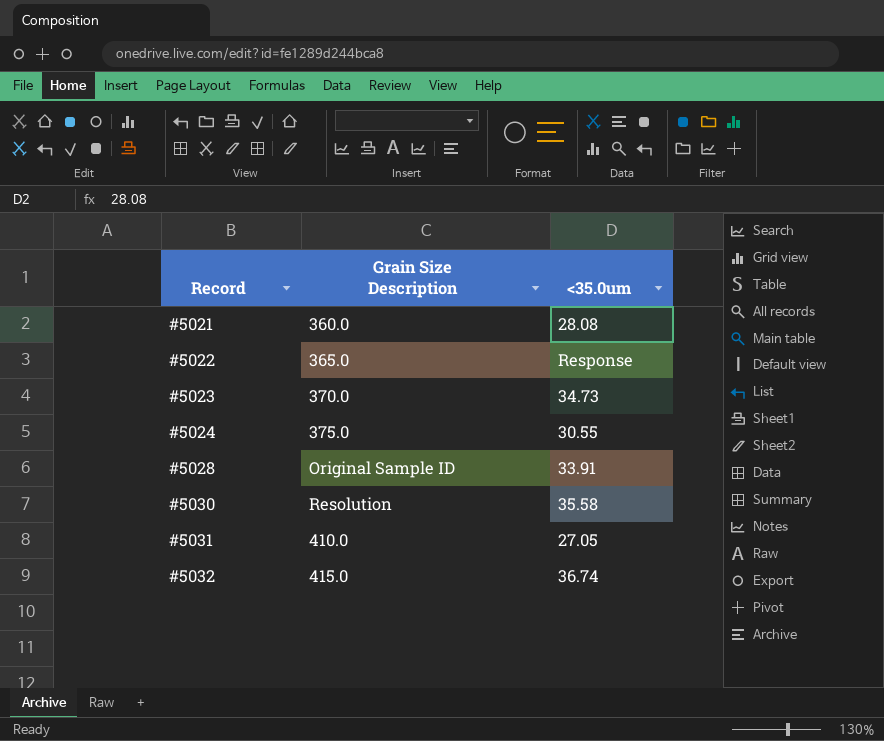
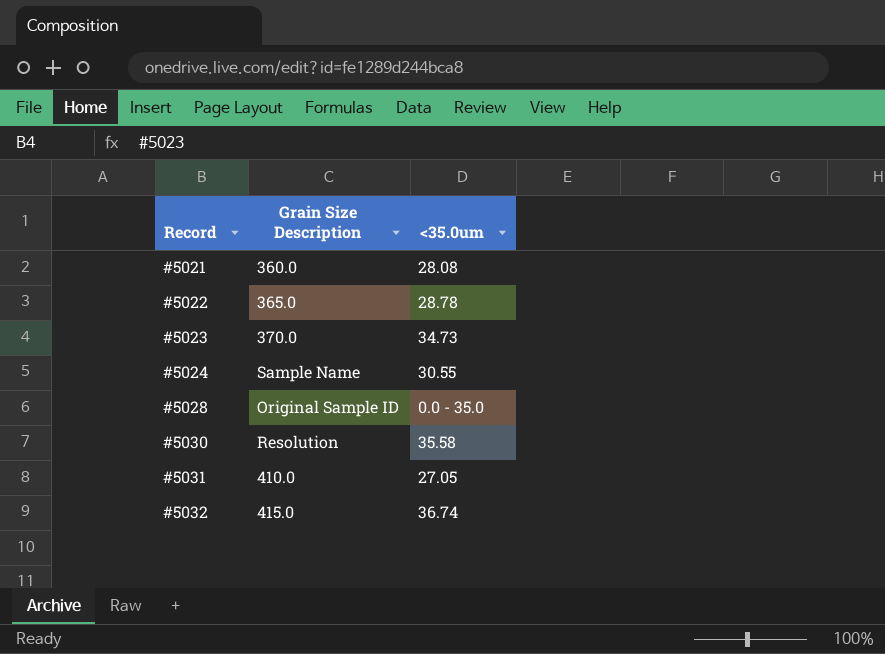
#5022 | <35.0um: Response -> 28.78
#5024 | Grain Size Description: 375.0 -> Sample Name
#5028 | <35.0um: 33.91 -> 0.0 - 35.0

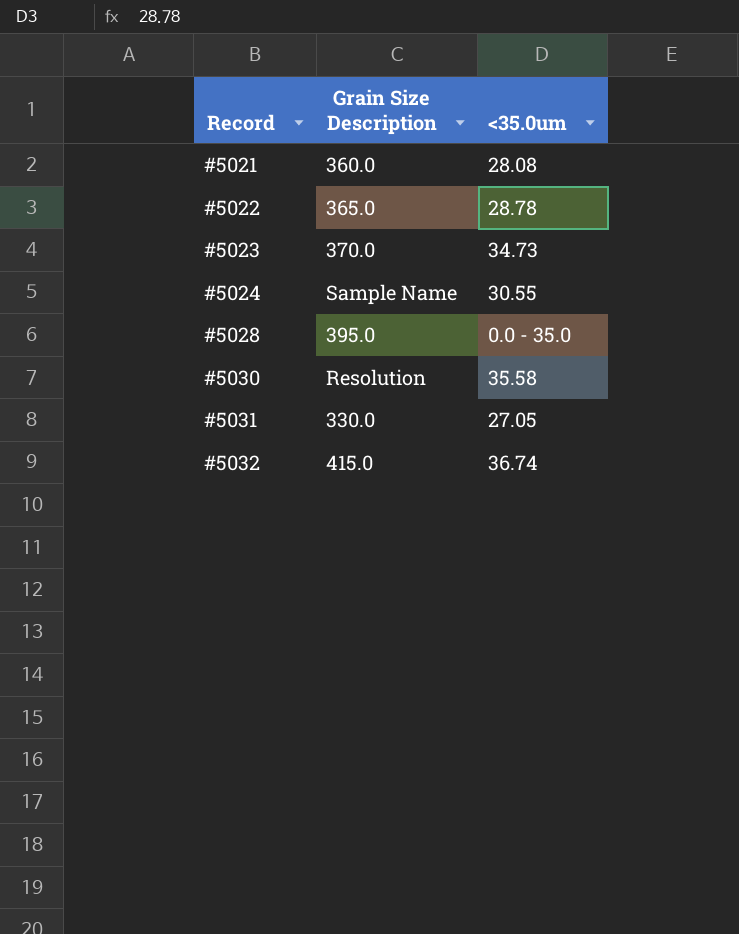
#5028 | Grain Size Description: Original Sample ID -> 395.0
#5031 | Grain Size Description: 410.0 -> 330.0

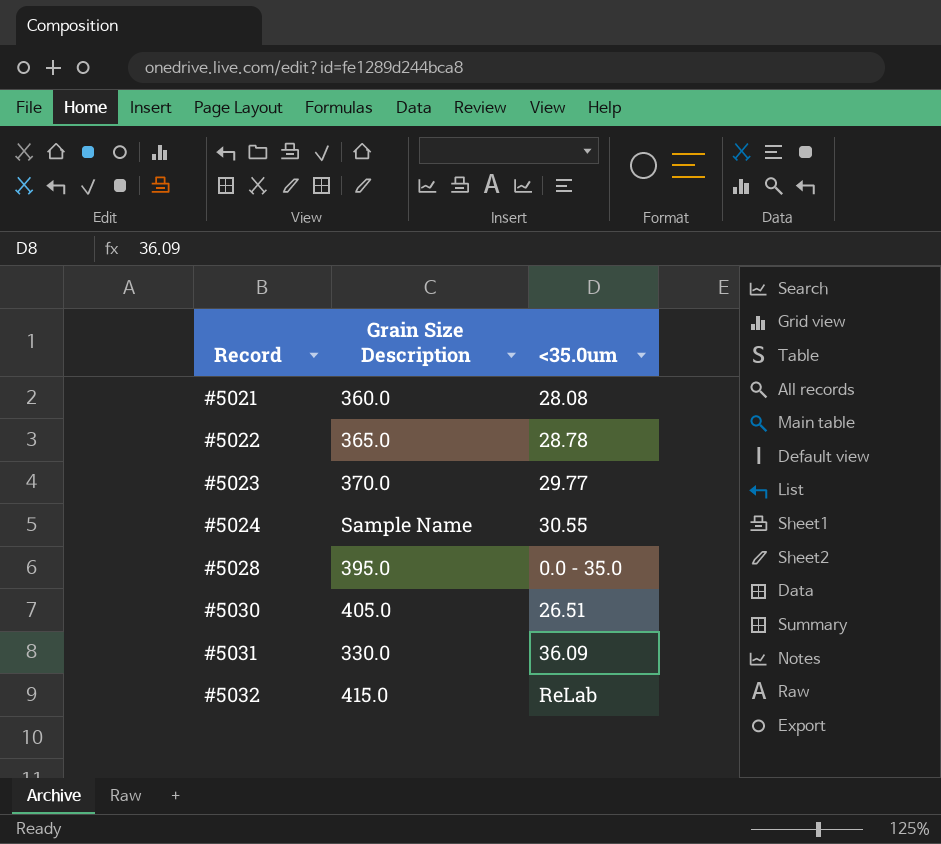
#5023 | <35.0um: 34.73 -> 29.77
#5030 | Grain Size Description: Resolution -> 405.0
#5030 | <35.0um: 35.58 -> 26.51
#5031 | <35.0um: 27.05 -> 36.09
#5032 | <35.0um: 36.74 -> ReLab

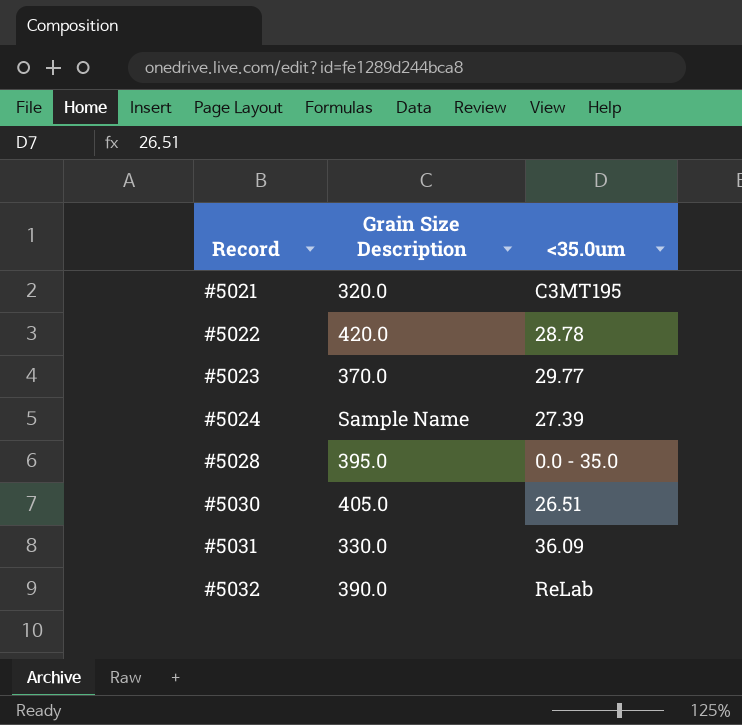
#5021 | Grain Size Description: 360.0 -> 320.0
#5021 | <35.0um: 28.08 -> C3MT195
#5022 | Grain Size Description: 365.0 -> 420.0
#5024 | <35.0um: 30.55 -> 27.39
#5032 | Grain Size Description: 415.0 -> 390.0

